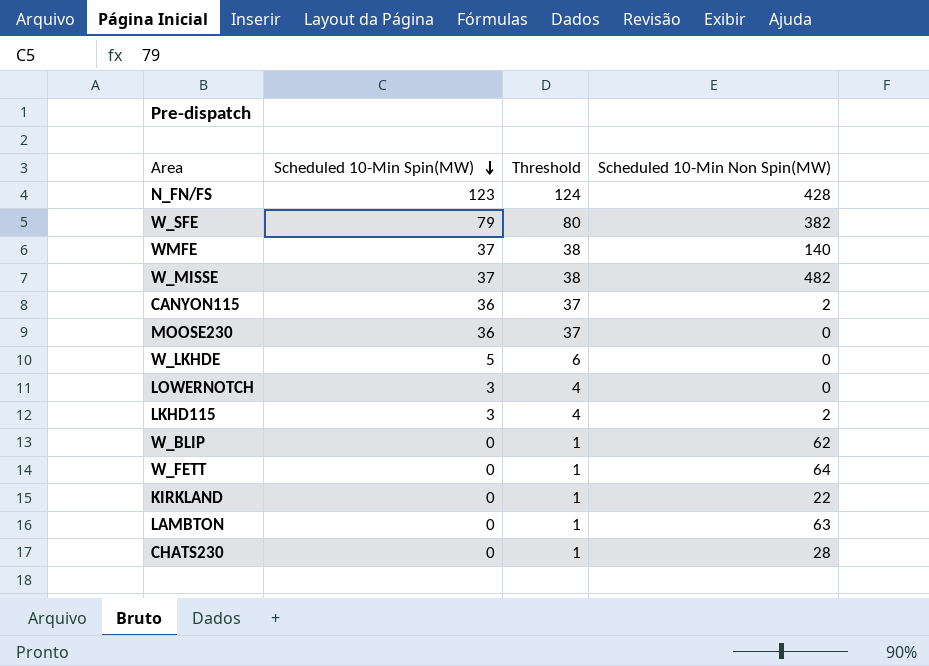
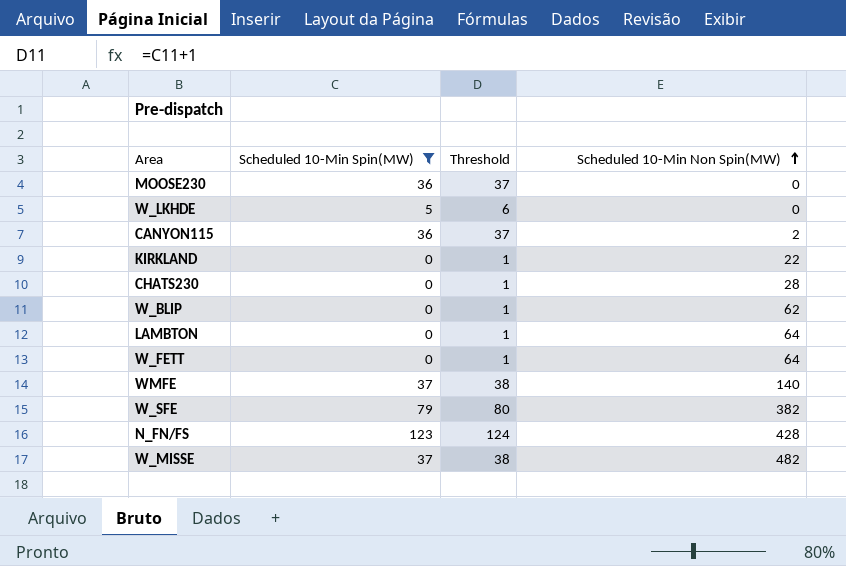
filter: none -> Scheduled 10-Min Spin(MW) != 3
row order: Scheduled 10-Min Spin(MW) descending -> Scheduled 10-Min Non Spin(MW) ascending
LAMBTON | Scheduled 10-Min Non Spin(MW): 63 -> 64

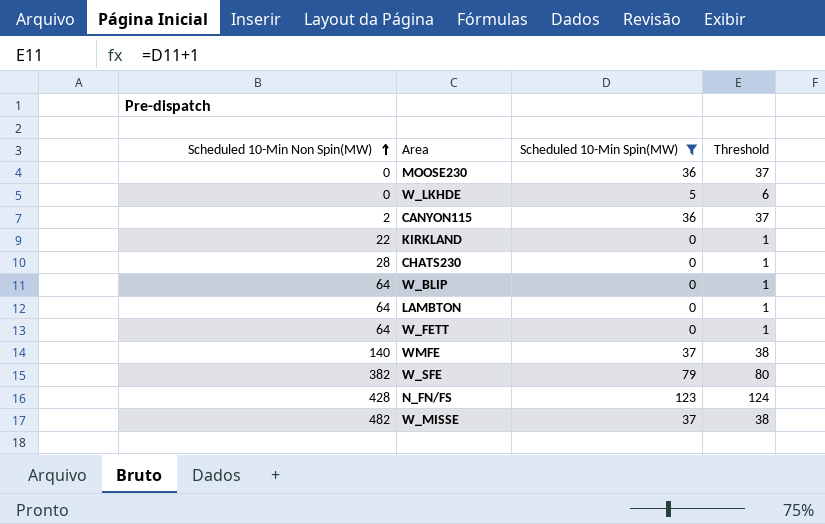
column Scheduled 10-Min Non Spin(MW) | position: 4 -> 1
W_BLIP | Scheduled 10-Min Non Spin(MW): 62 -> 64

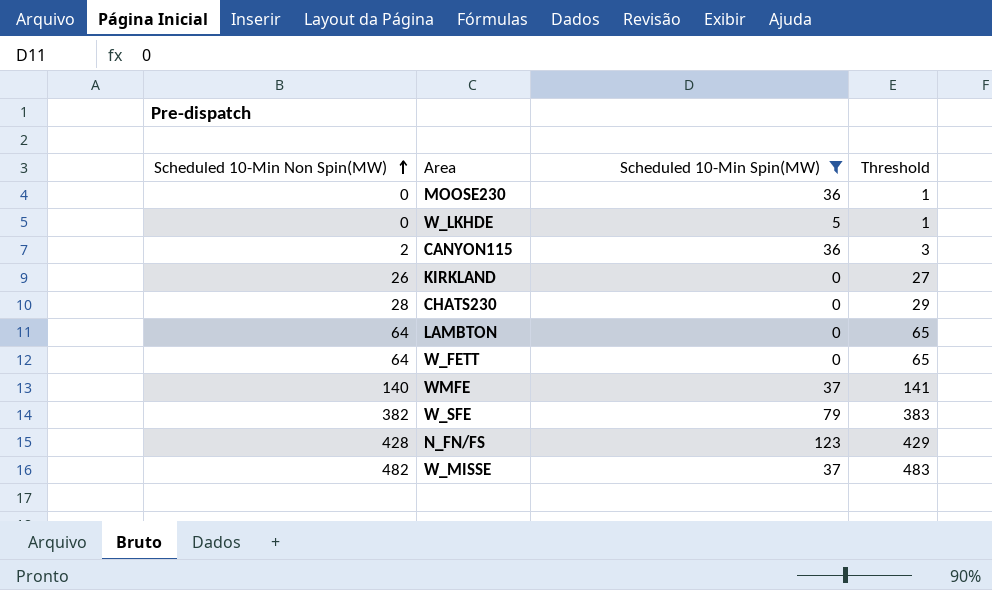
column Threshold | formula: [Scheduled 10-Min Spin(MW)] + 1 -> [Scheduled 10-Min Non Spin(MW)] + 1
row W_BLIP: 64 | 0 | 1 -> none
KIRKLAND | Scheduled 10-Min Non Spin(MW): 22 -> 26

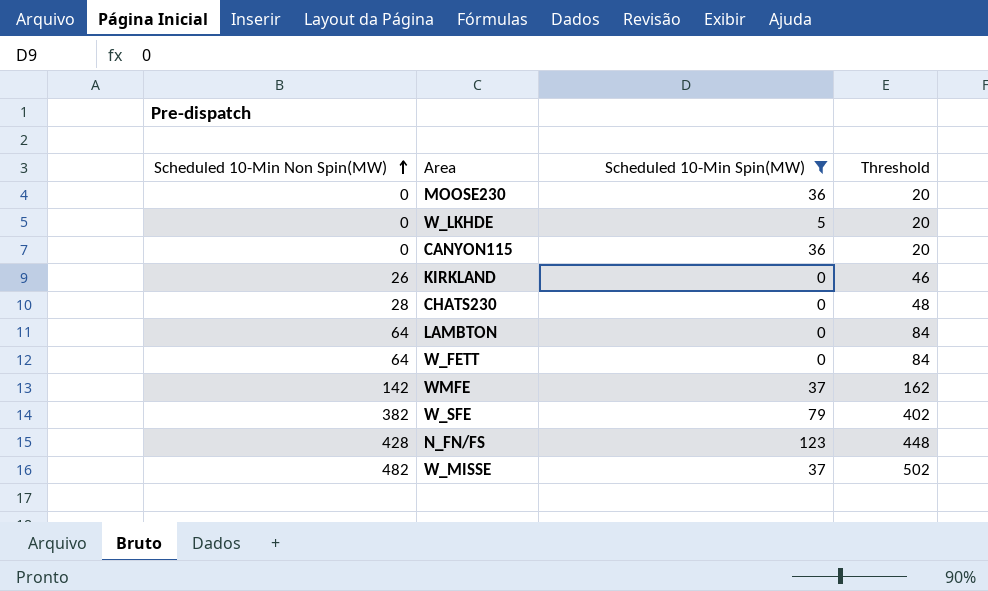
column Threshold | formula: [Scheduled 10-Min Non Spin(MW)] + 1 -> [Scheduled 10-Min Non Spin(MW)] + 20
CANYON115 | Scheduled 10-Min Non Spin(MW): 2 -> 0
WMFE | Scheduled 10-Min Non Spin(MW): 140 -> 142

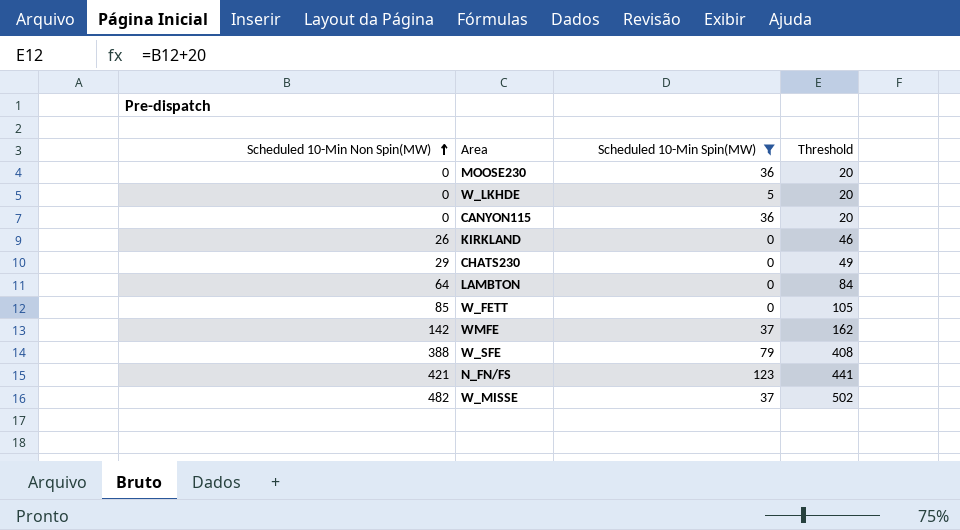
CHATS230 | Scheduled 10-Min Non Spin(MW): 28 -> 29
CHATS230 | Threshold: 48 -> 49
W_FETT | Scheduled 10-Min Non Spin(MW): 64 -> 85
W_FETT | Threshold: 84 -> 105
W_SFE | Scheduled 10-Min Non Spin(MW): 382 -> 388
W_SFE | Threshold: 402 -> 408
N_FN/FS | Scheduled 10-Min Non Spin(MW): 428 -> 421
N_FN/FS | Threshold: 448 -> 441

